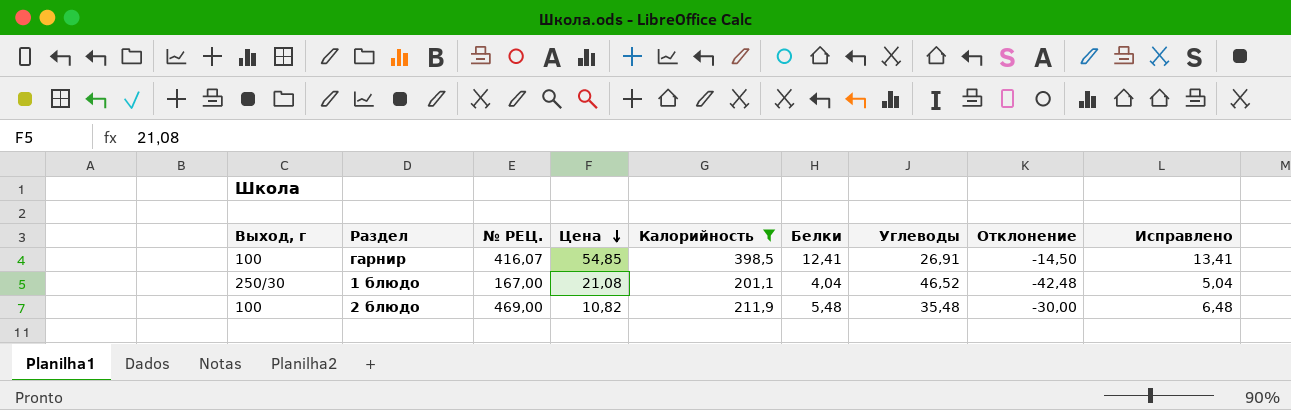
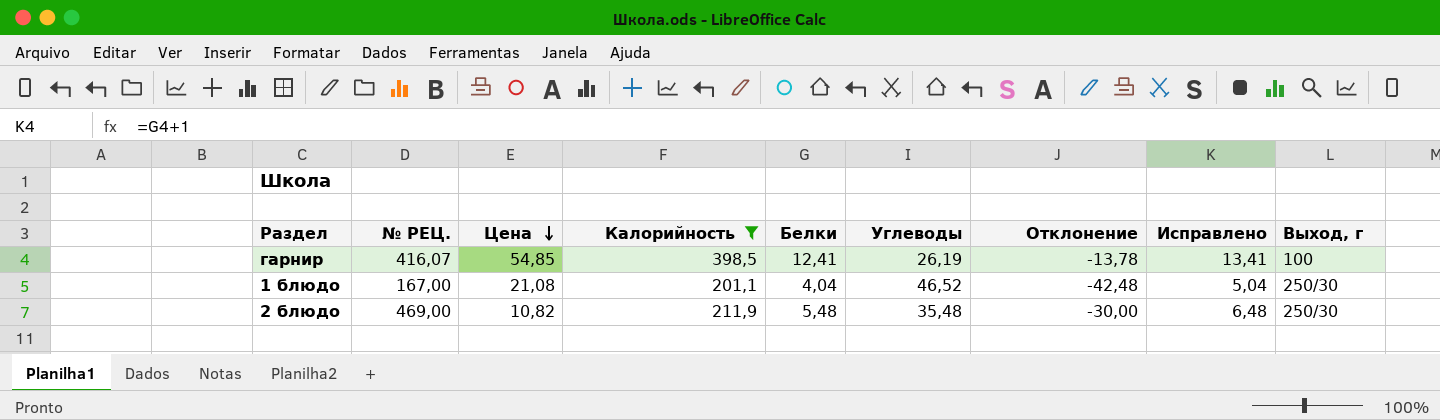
column Выход, г | position: 1 -> 9
гарнир | Углеводы: 26,91 -> 26,19
гарнир | Отклонение: -14,50 -> -13,78
2 блюдо | Выход, г: 100 -> 250/30

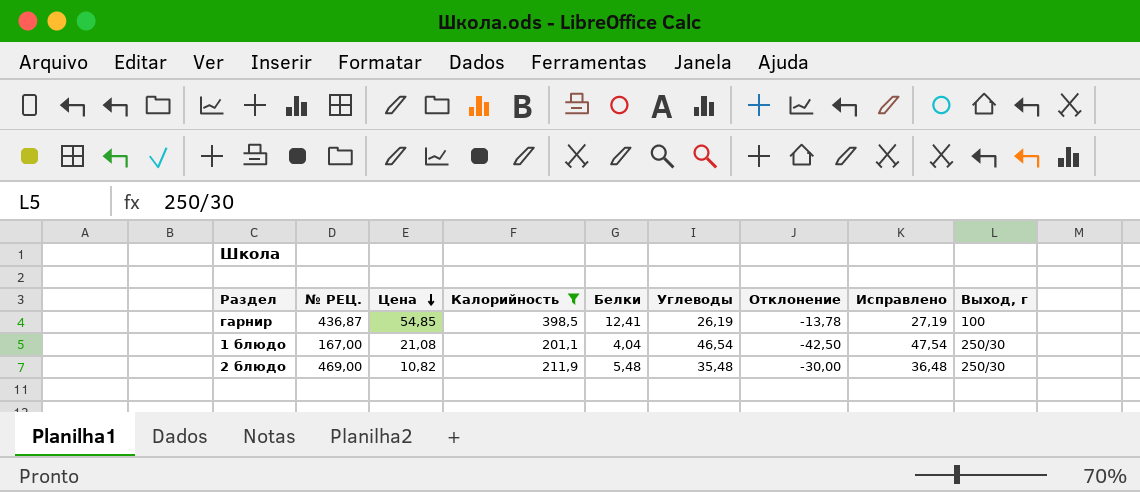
column Исправлено | formula: [Белки] + 1 -> [Углеводы] + 1
гарнир | № РЕЦ.: 416,07 -> 436,87
1 блюдо | Углеводы: 46,52 -> 46,54
1 блюдо | Отклонение: -42,48 -> -42,50

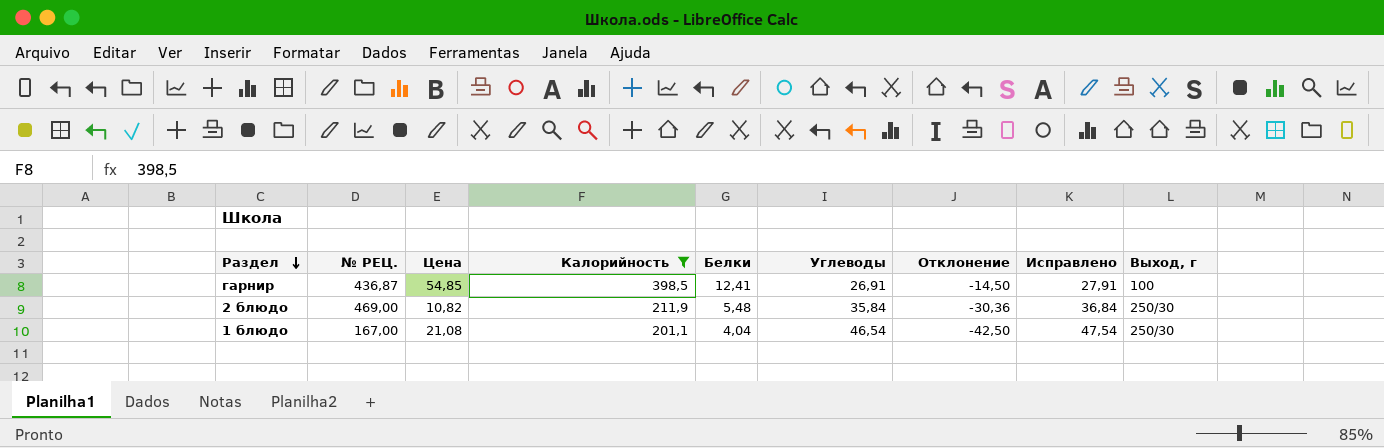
row order: Цена descending -> Раздел descending
гарнир | Углеводы: 26,19 -> 26,91
гарнир | Отклонение: -13,78 -> -14,50
гарнир | Исправлено: 27,19 -> 27,91
2 блюдо | Углеводы: 35,48 -> 35,84
2 блюдо | Отклонение: -30,00 -> -30,36
2 блюдо | Исправлено: 36,48 -> 36,84

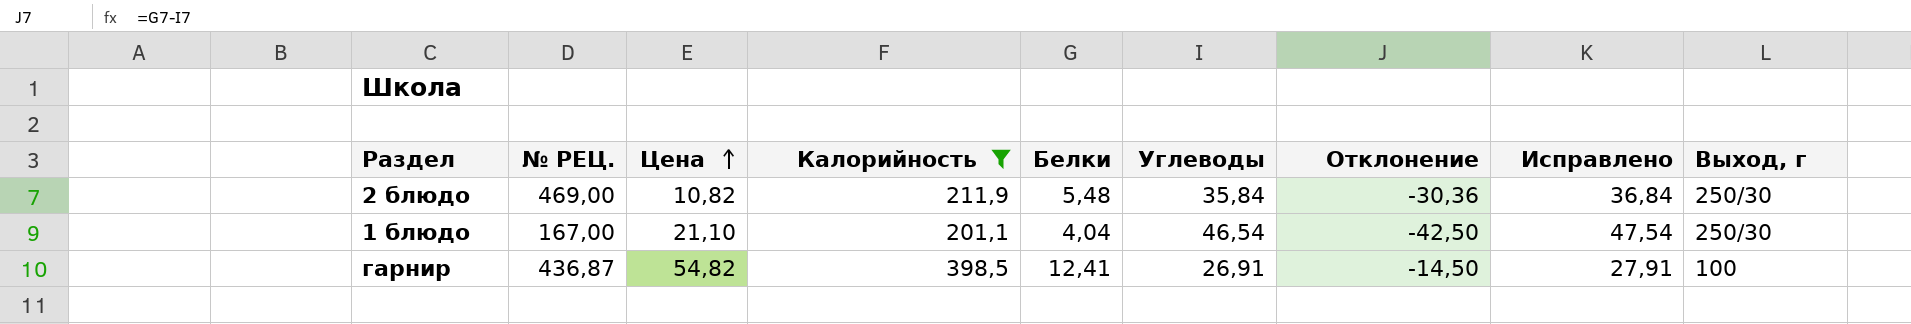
row order: Раздел descending -> Цена ascending
1 блюдо | Цена: 21,08 -> 21,10
гарнир | Цена: 54,85 -> 54,82

